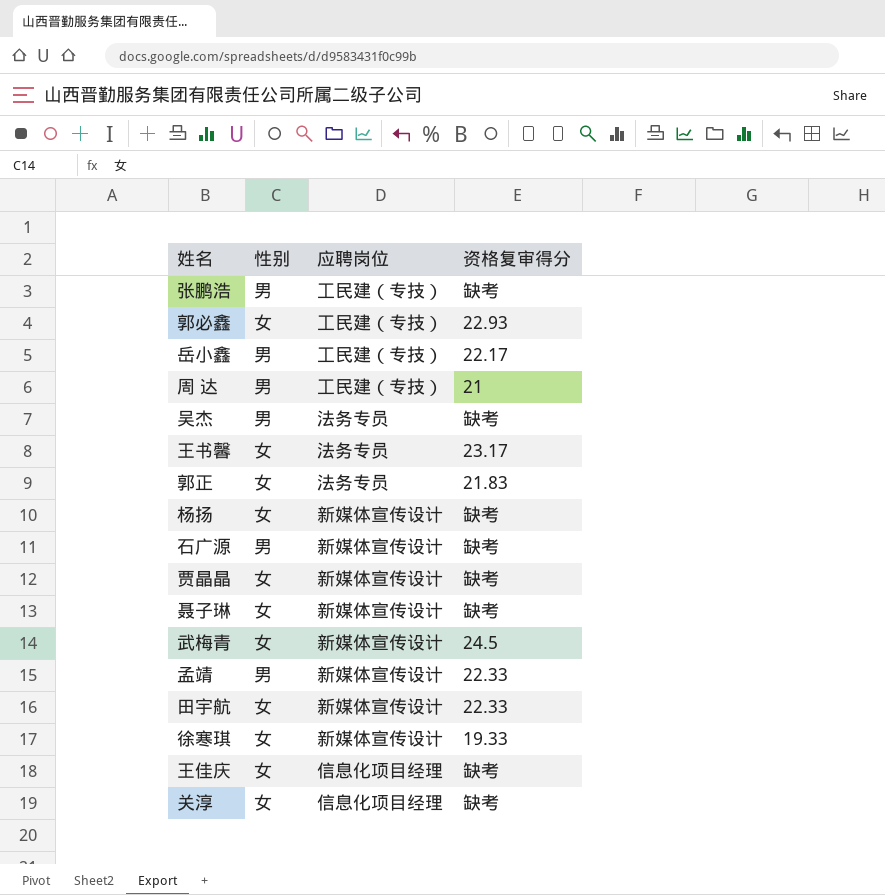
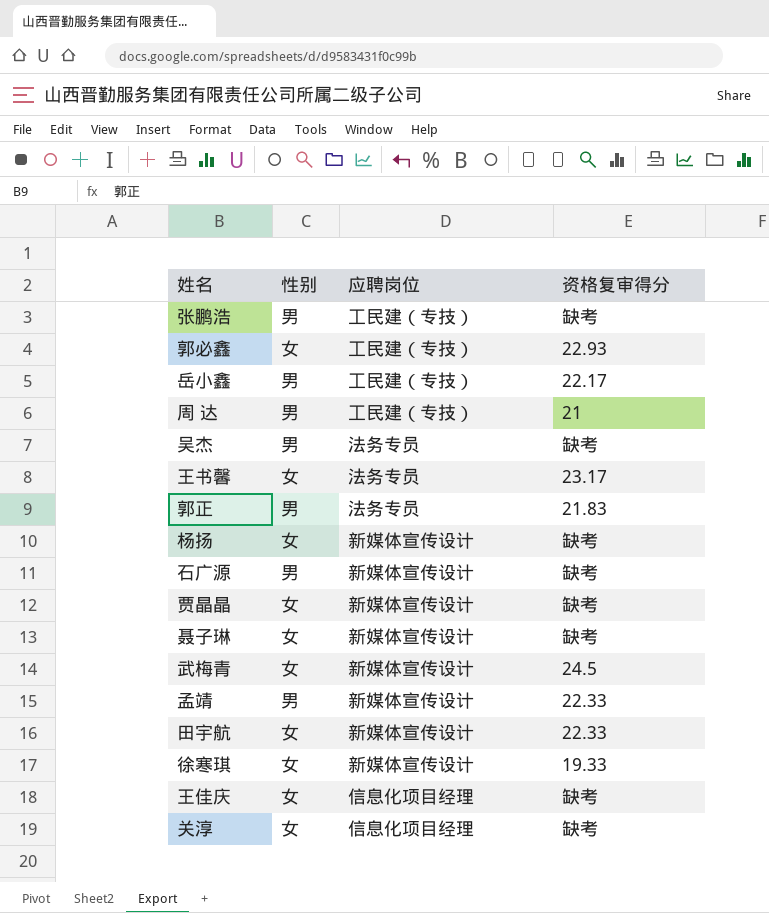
郭正 | 性别: 女 -> 男

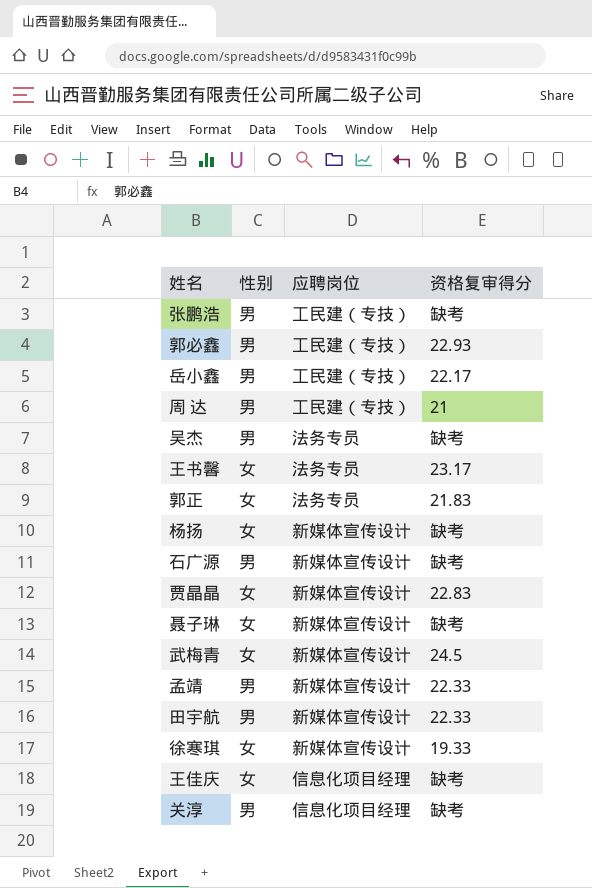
郭必鑫 | 性别: 女 -> 男
郭正 | 性别: 男 -> 女
贾晶晶 | 资格复审得分: 缺考 -> 22.83
田宇航 | 性别: 女 -> 男
关淳 | 性别: 女 -> 男

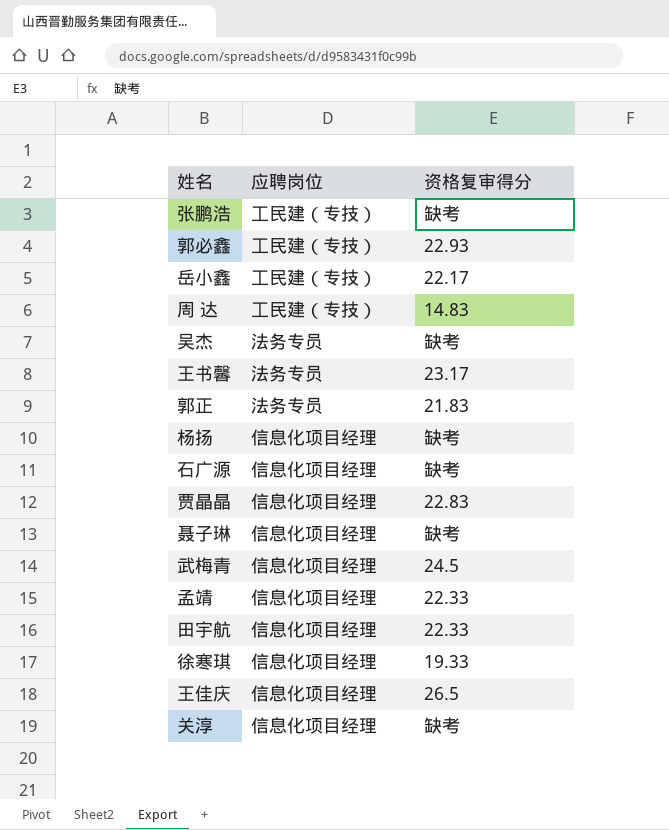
column 性别 | position: 2 -> none
周 达 | 资格复审得分: 21 -> 14.83
杨扬 | 应聘岗位: 新媒体宣传设计 -> 信息化项目经理
石广源 | 应聘岗位: 新媒体宣传设计 -> 信息化项目经理
贾晶晶 | 应聘岗位: 新媒体宣传设计 -> 信息化项目经理
聂子琳 | 应聘岗位: 新媒体宣传设计 -> 信息化项目经理
武梅青 | 应聘岗位: 新媒体宣传设计 -> 信息化项目经理
孟靖 | 应聘岗位: 新媒体宣传设计 -> 信息化项目经理
田宇航 | 应聘岗位: 新媒体宣传设计 -> 信息化项目经理
徐寒琪 | 应聘岗位: 新媒体宣传设计 -> 信息化项目经理
王佳庆 | 资格复审得分: 缺考 -> 26.5

